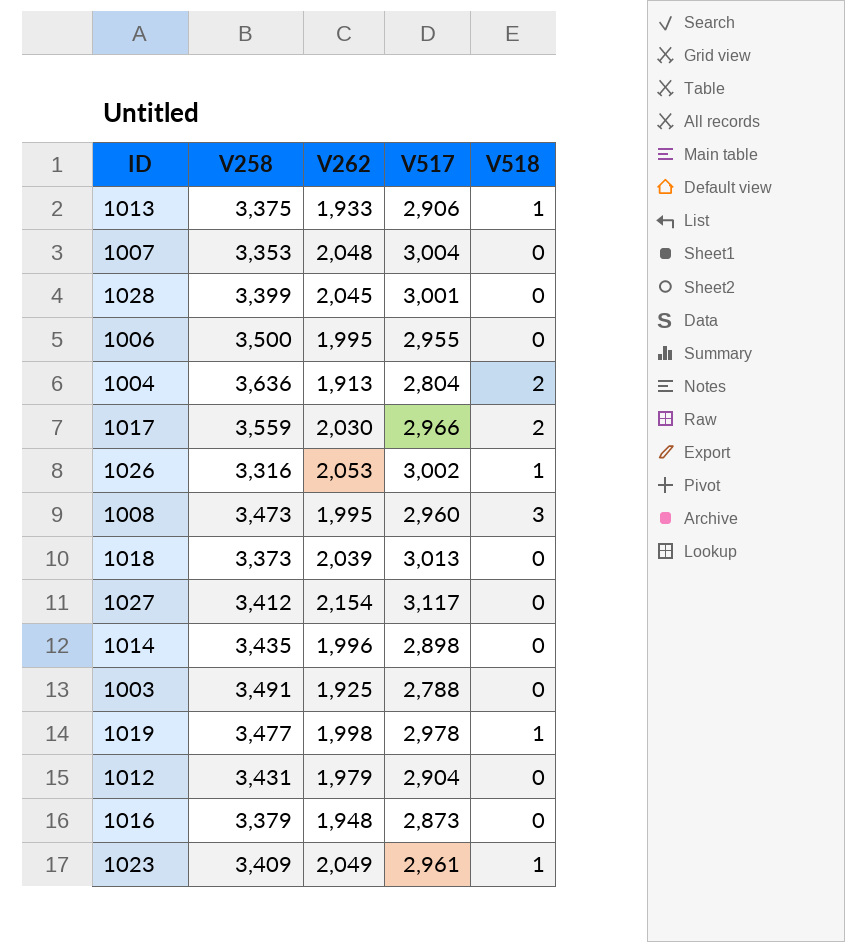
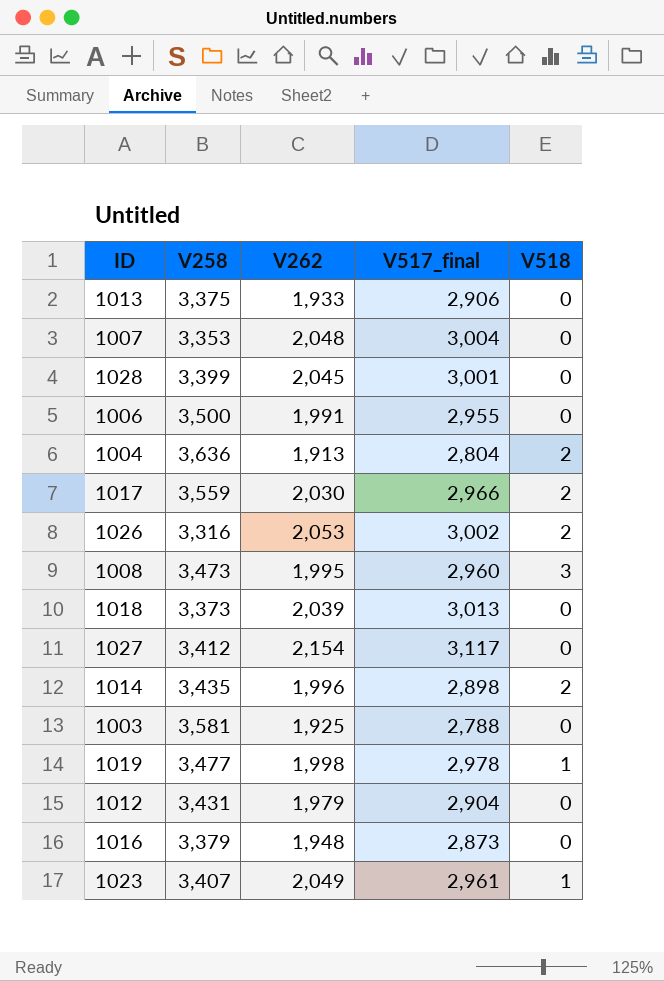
column name: V517 -> V517_final
1013 | V518: 1 -> 0
1006 | V262: 1,995 -> 1,991
1026 | V518: 1 -> 2
1014 | V518: 0 -> 2
1003 | V258: 3,491 -> 3,581
1023 | V258: 3,409 -> 3,407

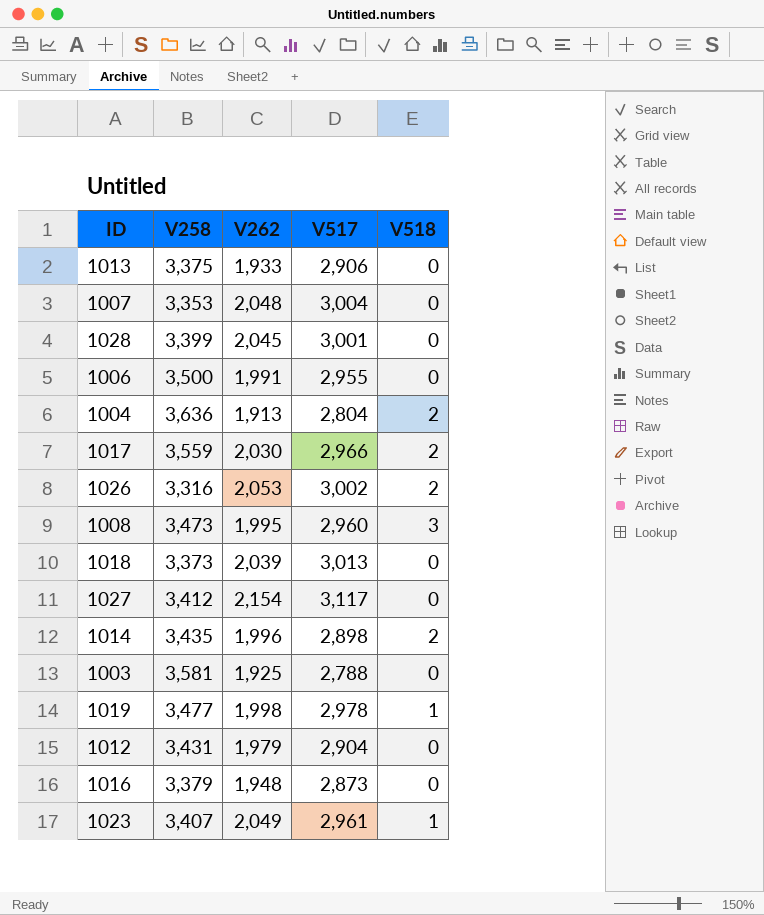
column name: V517_final -> V517

